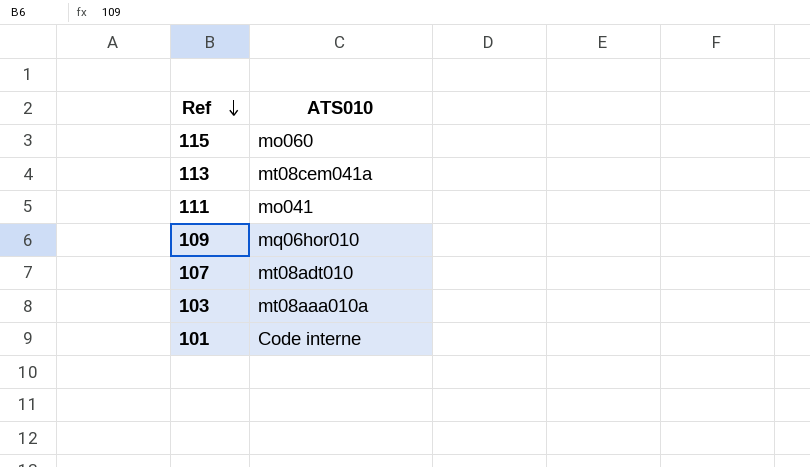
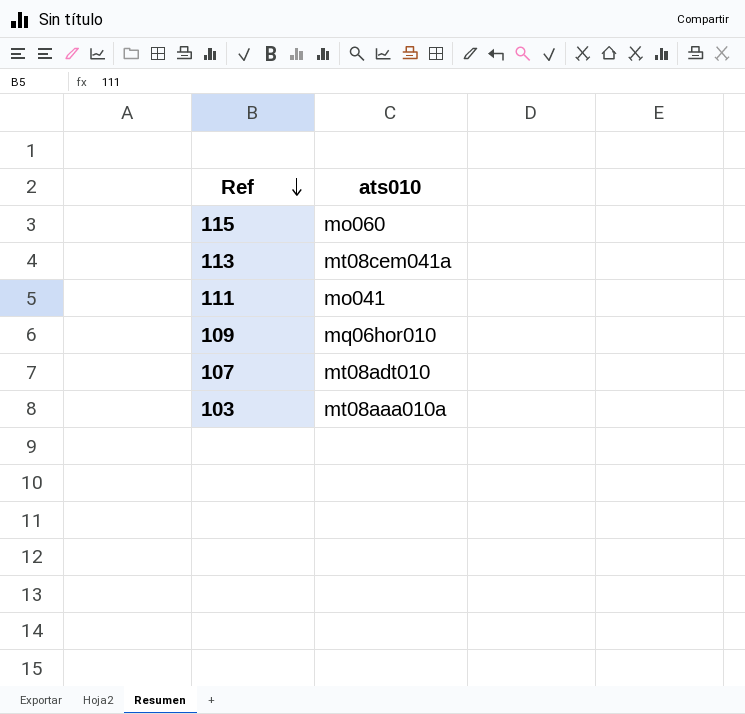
column name: ATS010 -> ats010
row 101: Code interne -> none

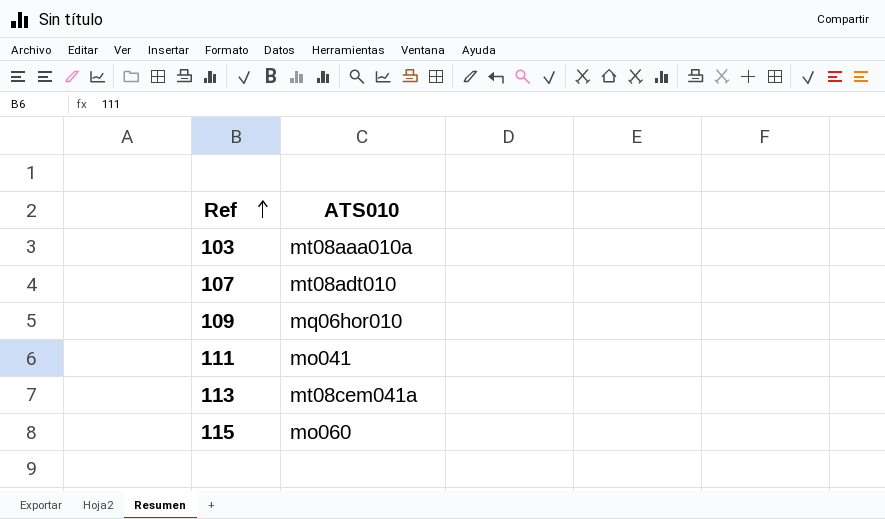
row order: Ref descending -> Ref ascending
column name: ats010 -> ATS010

